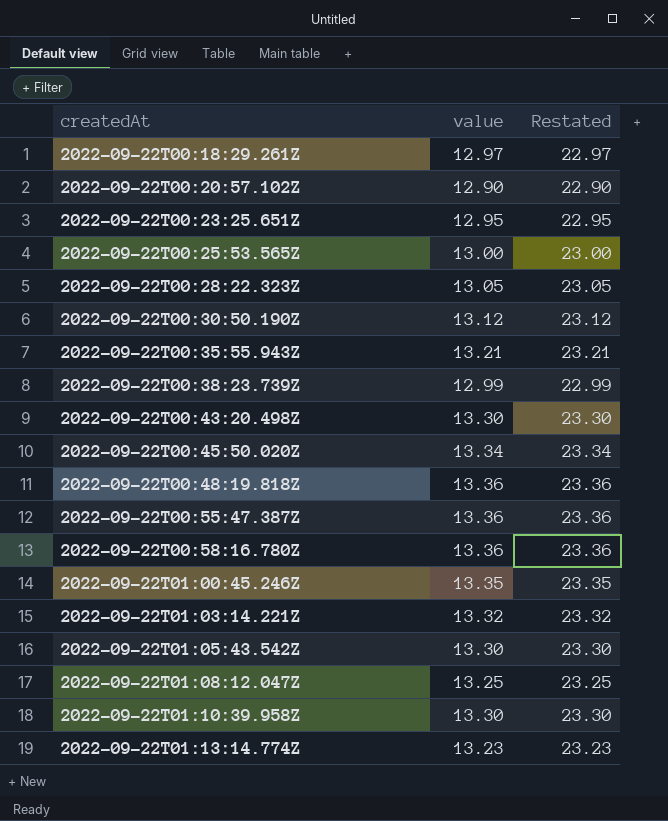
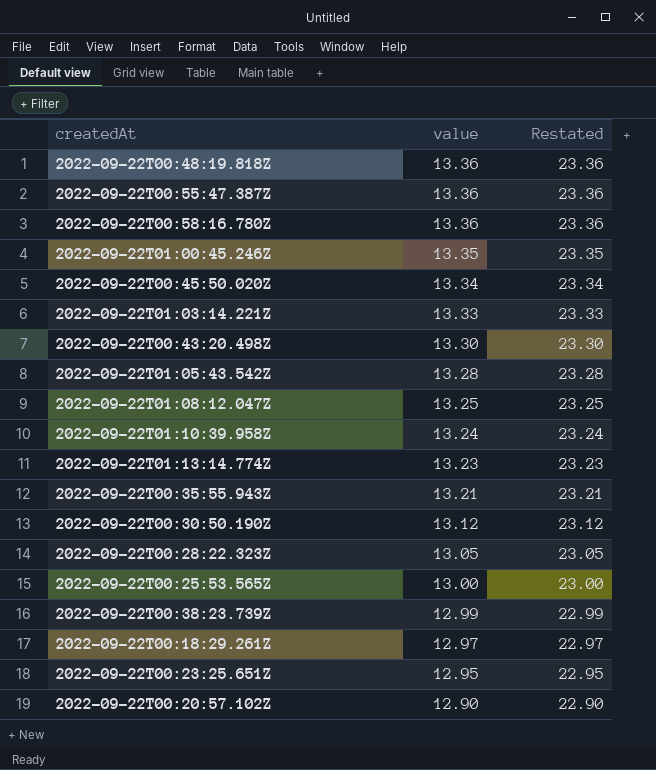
row order: createdAt ascending -> value descending
2022-09-22T01:03:14.221Z | value: 13.32 -> 13.33
2022-09-22T01:03:14.221Z | Restated: 23.32 -> 23.33
2022-09-22T01:05:43.542Z | value: 13.30 -> 13.28
2022-09-22T01:05:43.542Z | Restated: 23.30 -> 23.28
2022-09-22T01:10:39.958Z | value: 13.30 -> 13.24
2022-09-22T01:10:39.958Z | Restated: 23.30 -> 23.24

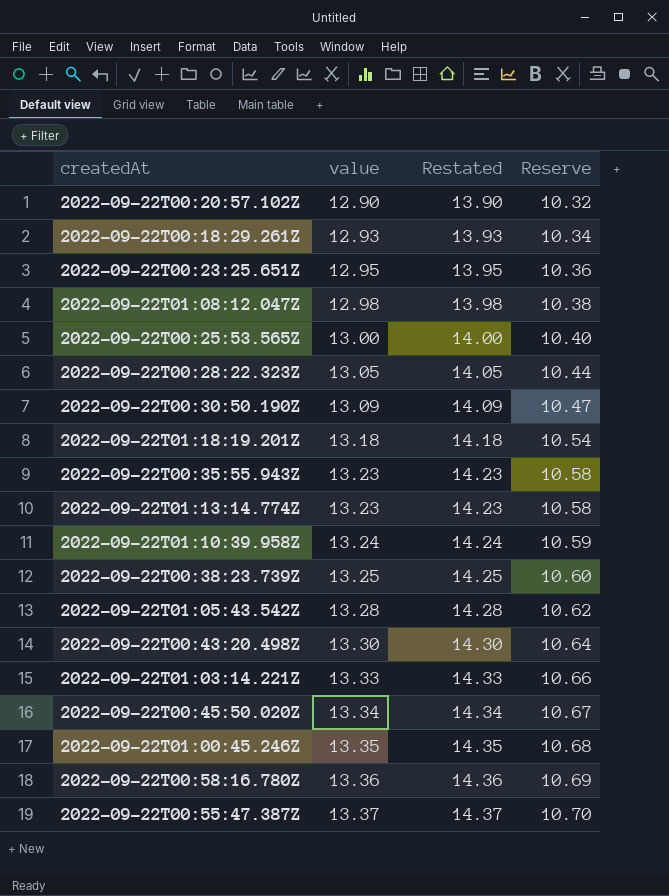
row order: value descending -> value ascending
column Restated | formula: [value] + 10 -> [value] + 1
column Reserve | formula: none -> [value] * 0.8
row 2022-09-22T00:48:19.818Z: 13.36 | 23.36 -> none
2022-09-22T00:18:29.261Z | value: 12.97 -> 12.93
2022-09-22T01:08:12.047Z | value: 13.25 -> 12.98
2022-09-22T00:30:50.190Z | value: 13.12 -> 13.09
row 2022-09-22T01:18:19.201Z: none -> 13.18 | 14.18 | 10.54
2022-09-22T00:35:55.943Z | value: 13.21 -> 13.23
2022-09-22T00:38:23.739Z | value: 12.99 -> 13.25
2022-09-22T00:55:47.387Z | value: 13.36 -> 13.37

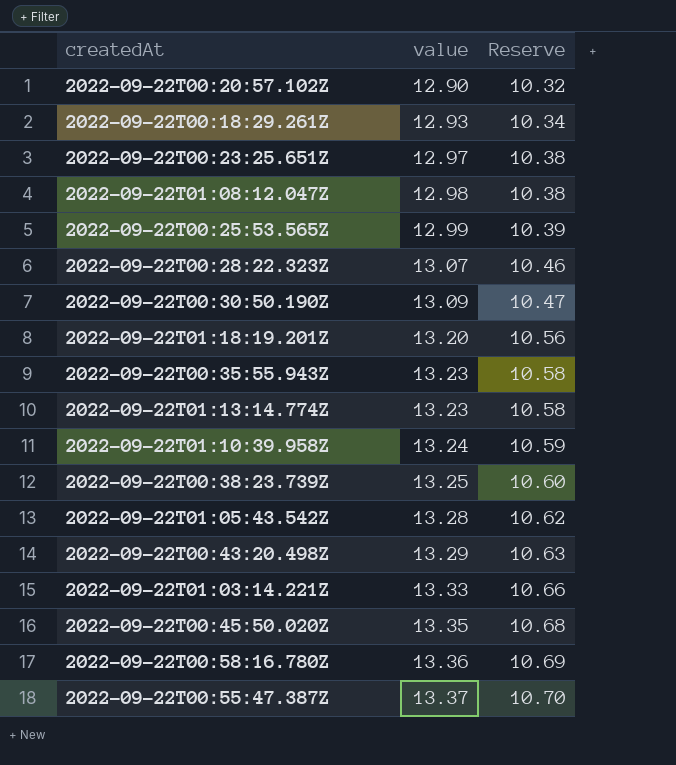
column Restated | formula: [value] + 1 -> none
row 2022-09-22T01:00:45.246Z: 13.35 | 14.35 | 10.68 -> none
2022-09-22T00:23:25.651Z | value: 12.95 -> 12.97
2022-09-22T00:23:25.651Z | Reserve: 10.36 -> 10.38
2022-09-22T00:25:53.565Z | value: 13.00 -> 12.99
2022-09-22T00:25:53.565Z | Reserve: 10.40 -> 10.39
2022-09-22T00:28:22.323Z | value: 13.05 -> 13.07
2022-09-22T00:28:22.323Z | Reserve: 10.44 -> 10.46
2022-09-22T01:18:19.201Z | value: 13.18 -> 13.20
2022-09-22T01:18:19.201Z | Reserve: 10.54 -> 10.56
2022-09-22T00:43:20.498Z | value: 13.30 -> 13.29
2022-09-22T00:43:20.498Z | Reserve: 10.64 -> 10.63
2022-09-22T00:45:50.020Z | value: 13.34 -> 13.35
2022-09-22T00:45:50.020Z | Reserve: 10.67 -> 10.68

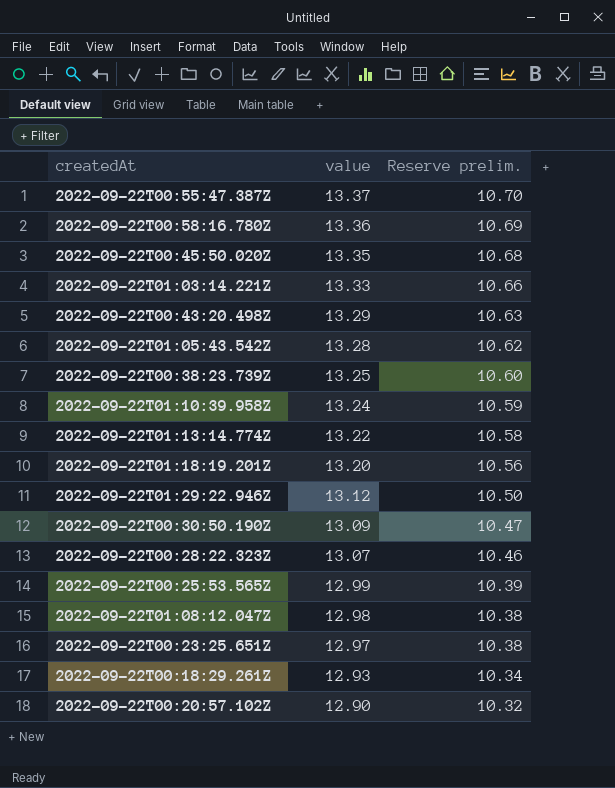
row order: value ascending -> value descending
column name: Reserve -> Reserve prelim.
row 2022-09-22T00:35:55.943Z: 13.23 | 10.58 -> none
2022-09-22T01:13:14.774Z | value: 13.23 -> 13.22
row 2022-09-22T01:29:22.946Z: none -> 13.12 | 10.50

